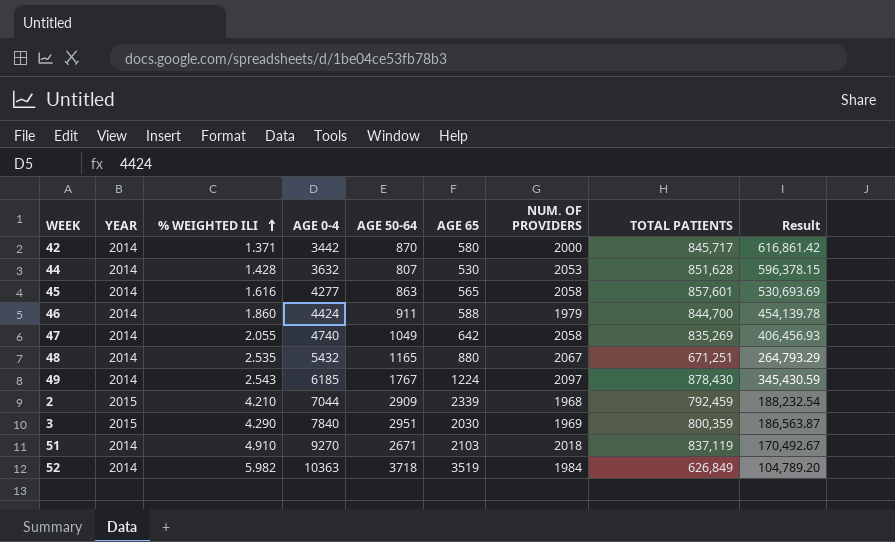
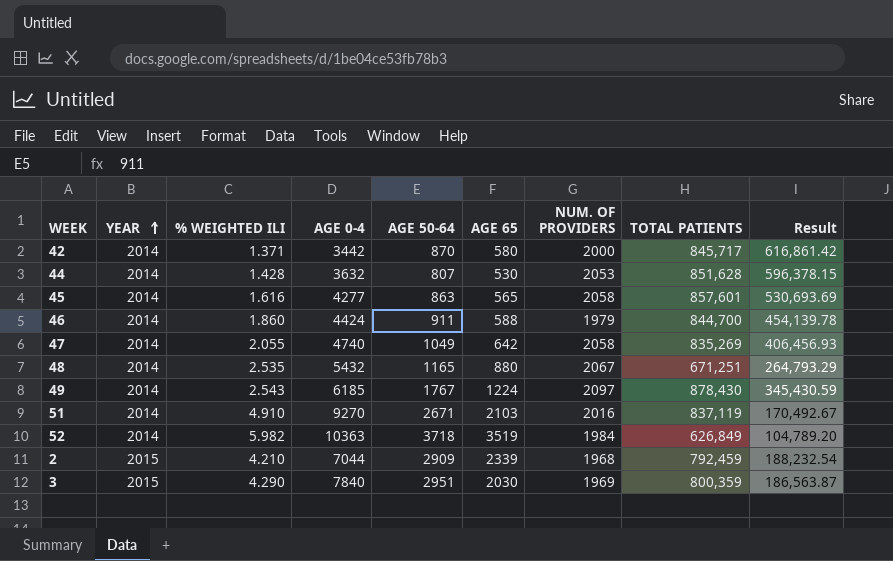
row order: % WEIGHTED ILI ascending -> YEAR ascending
51 | NUM. OF PROVIDERS: 2018 -> 2016

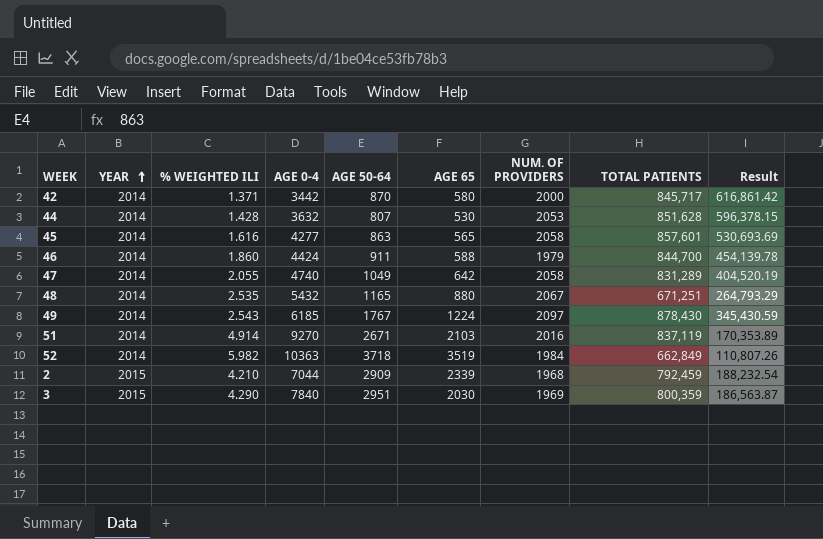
47 | TOTAL PATIENTS: 835,269 -> 831,289
47 | Result: 406,456.93 -> 404,520.19
51 | % WEIGHTED ILI: 4.910 -> 4.914
51 | Result: 170,492.67 -> 170,353.89
52 | TOTAL PATIENTS: 626,849 -> 662,849
52 | Result: 104,789.20 -> 110,807.26

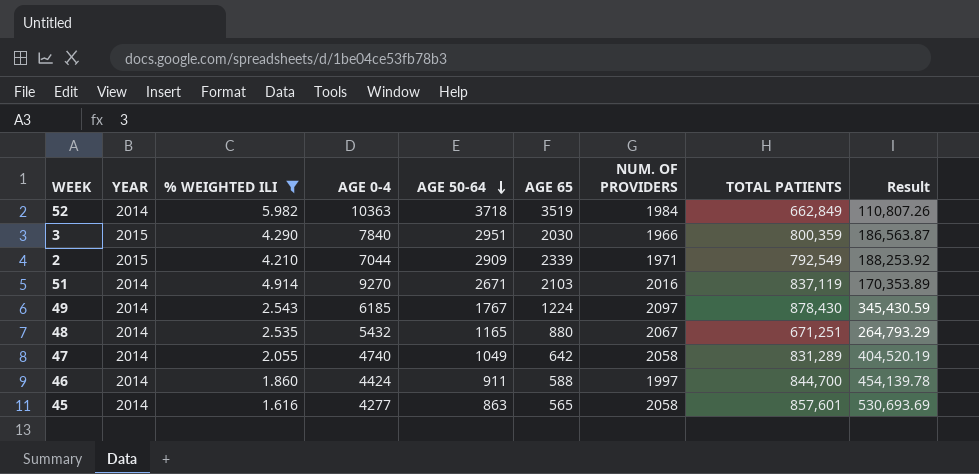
filter: none -> % WEIGHTED ILI >= 1.616
row order: YEAR ascending -> AGE 50-64 descending
3 | NUM. OF PROVIDERS: 1969 -> 1966
2 | NUM. OF PROVIDERS: 1968 -> 1971
2 | TOTAL PATIENTS: 792,459 -> 792,549
2 | Result: 188,232.54 -> 188,253.92
46 | NUM. OF PROVIDERS: 1979 -> 1997

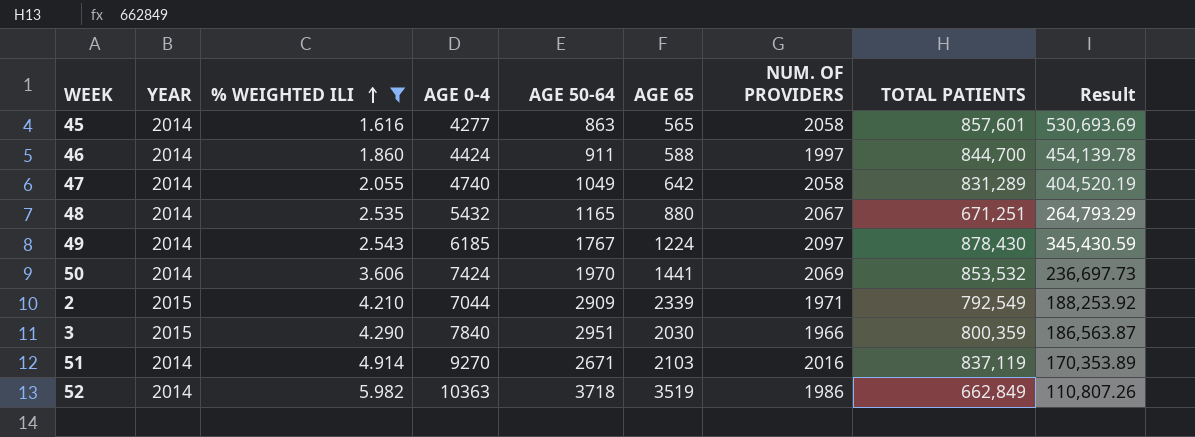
row order: AGE 50-64 descending -> % WEIGHTED ILI ascending
row 50: none -> 2014 | 3.606 | 7424 | 1970 | 1441 | 2069 | 853,532 | 236,697.73
52 | NUM. OF PROVIDERS: 1984 -> 1986

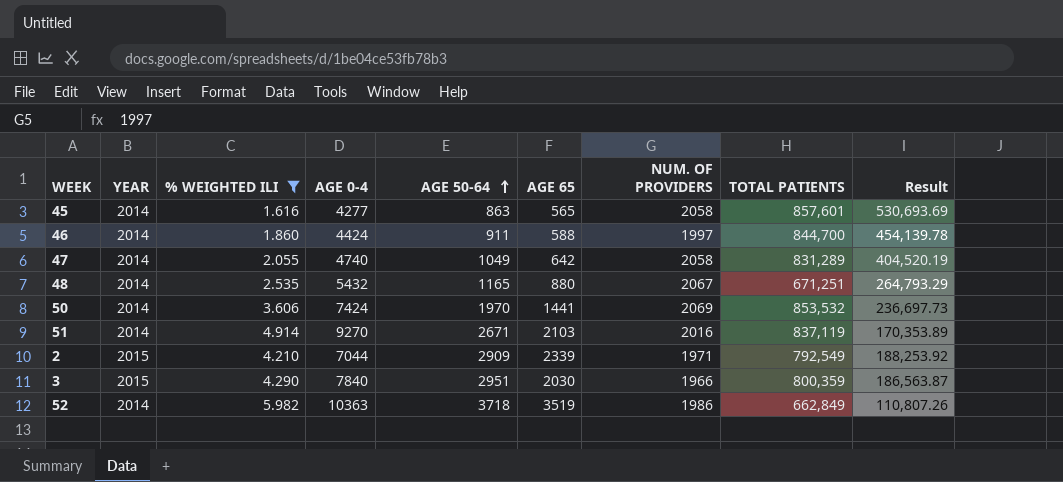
row order: % WEIGHTED ILI ascending -> AGE 50-64 ascending
row 49: 2014 | 2.543 | 6185 | 1767 | 1224 | 2097 | 878,430 | 345,430.59 -> none

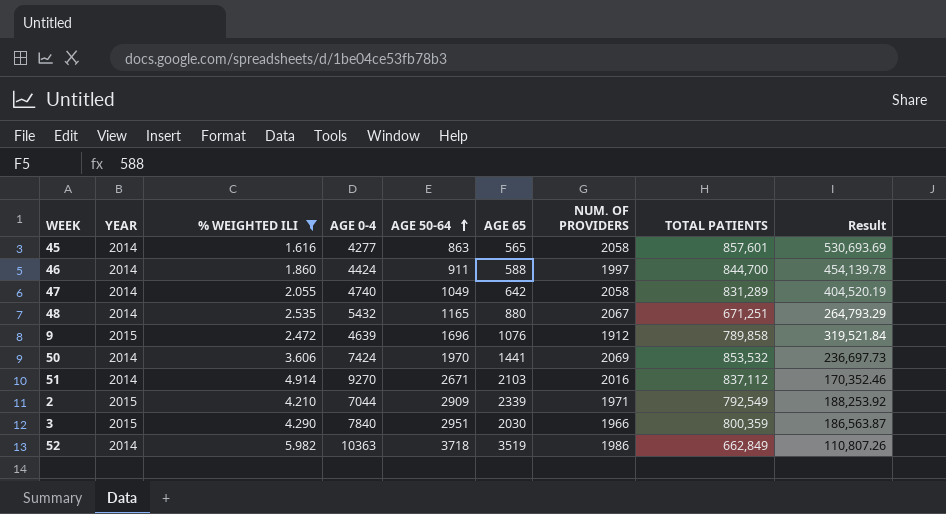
row 9: none -> 2015 | 2.472 | 4639 | 1696 | 1076 | 1912 | 789,858 | 319,521.84
51 | TOTAL PATIENTS: 837,119 -> 837,112
51 | Result: 170,353.89 -> 170,352.46

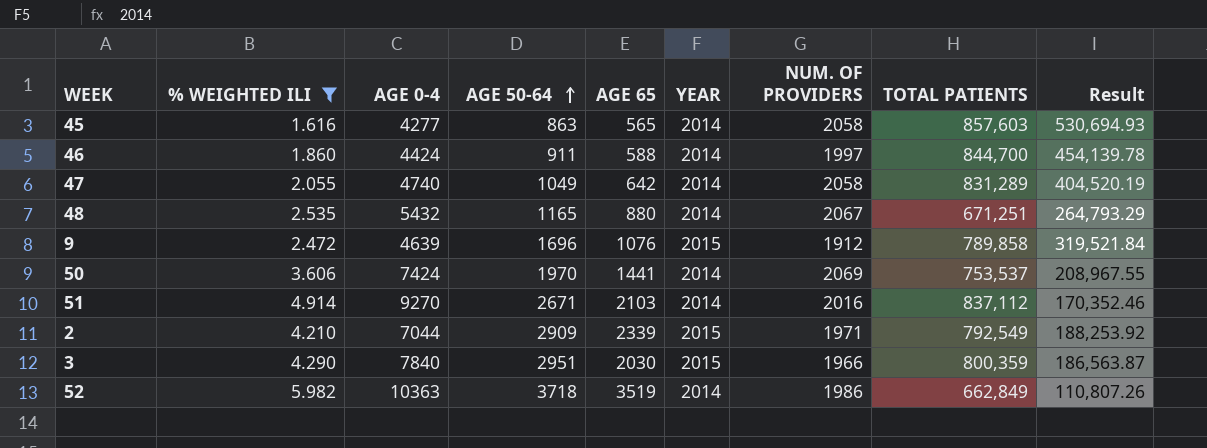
column YEAR | position: 2 -> 6
45 | TOTAL PATIENTS: 857,601 -> 857,603
45 | Result: 530,693.69 -> 530,694.93
50 | TOTAL PATIENTS: 853,532 -> 753,537
50 | Result: 236,697.73 -> 208,967.55

